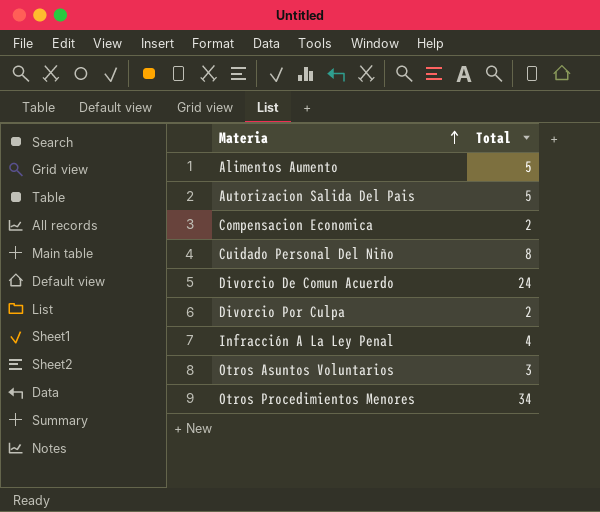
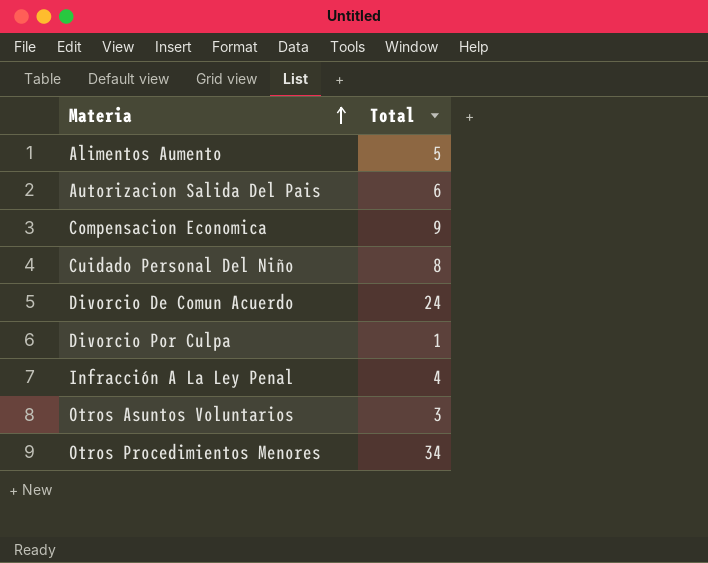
Autorizacion Salida Del Pais | Total: 5 -> 6
Compensacion Economica | Total: 2 -> 9
Divorcio Por Culpa | Total: 2 -> 1

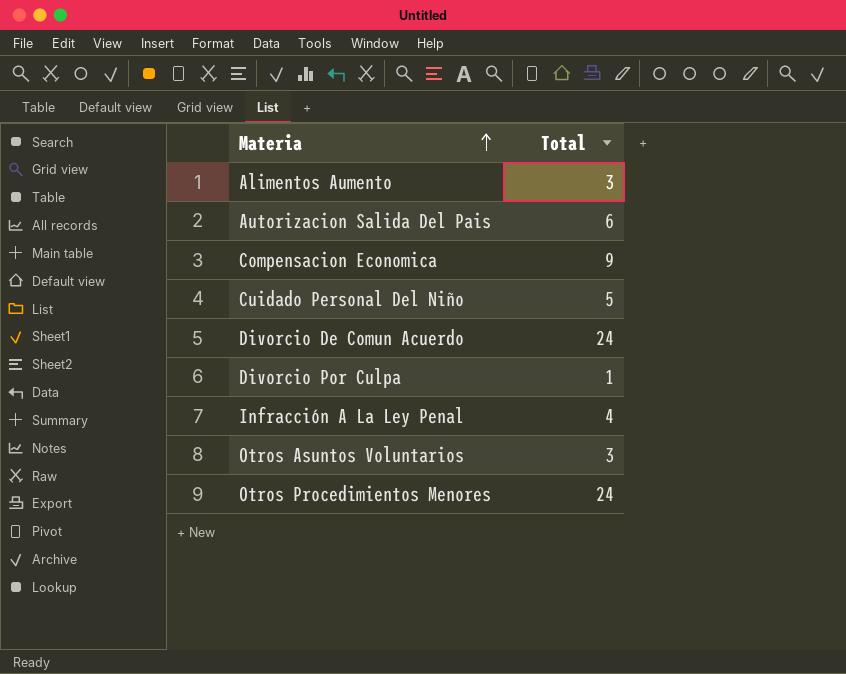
Alimentos Aumento | Total: 5 -> 3
Cuidado Personal Del Niño | Total: 8 -> 5
Otros Procedimientos Menores | Total: 34 -> 24

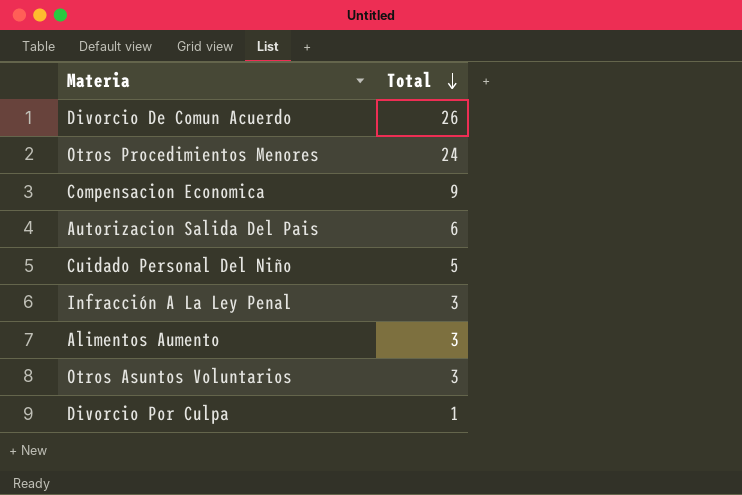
row order: Materia ascending -> Total descending
Divorcio De Comun Acuerdo | Total: 24 -> 26
Infracción A La Ley Penal | Total: 4 -> 3

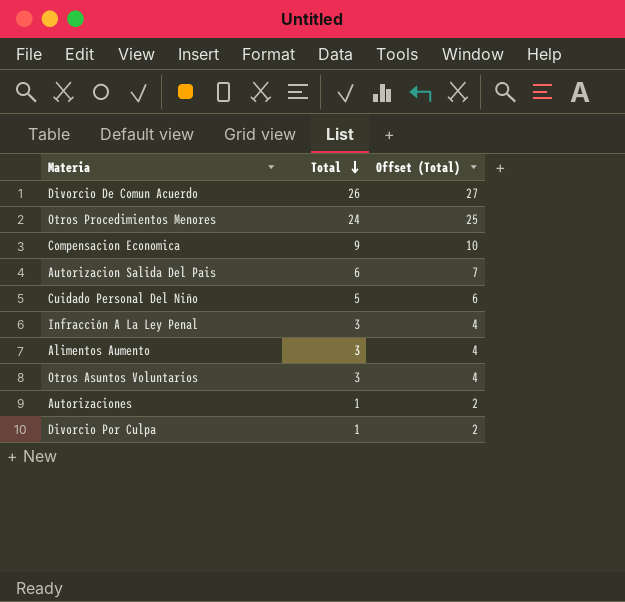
column Offset (Total) | formula: none -> [Total] + 1
row Autorizaciones: none -> 1 | 2

